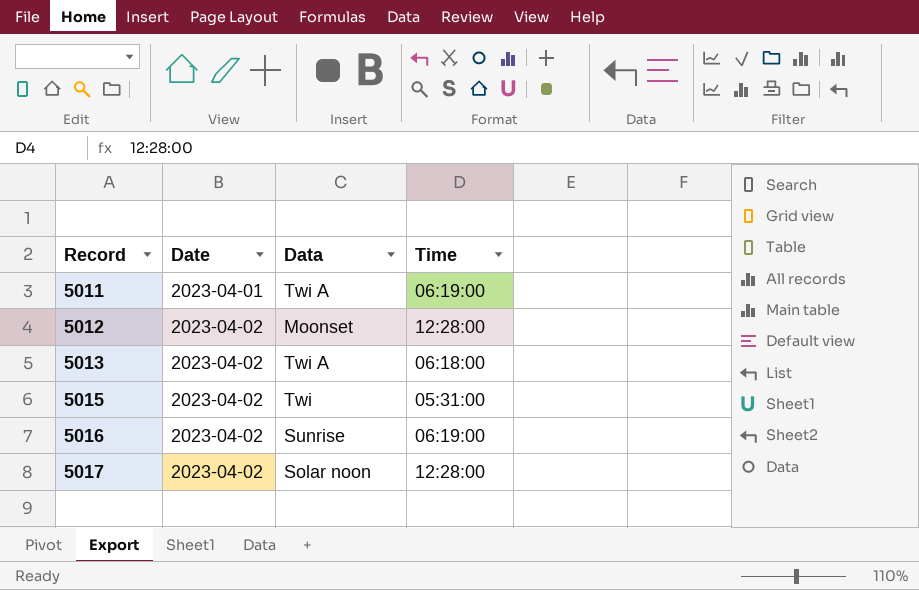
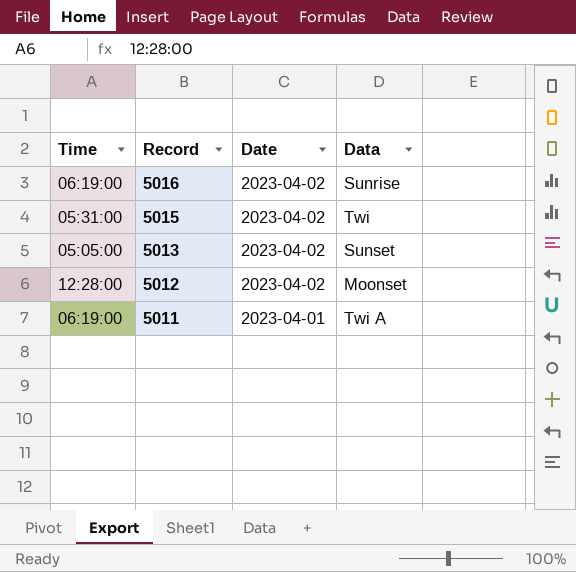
row order: Record ascending -> Record descending
column Time | position: 4 -> 1
row 5017: 2023-04-02 | Solar noon | 12:28:00 -> none
5013 | Time: 06:18:00 -> 05:05:00
5013 | Data: Twi A -> Sunset

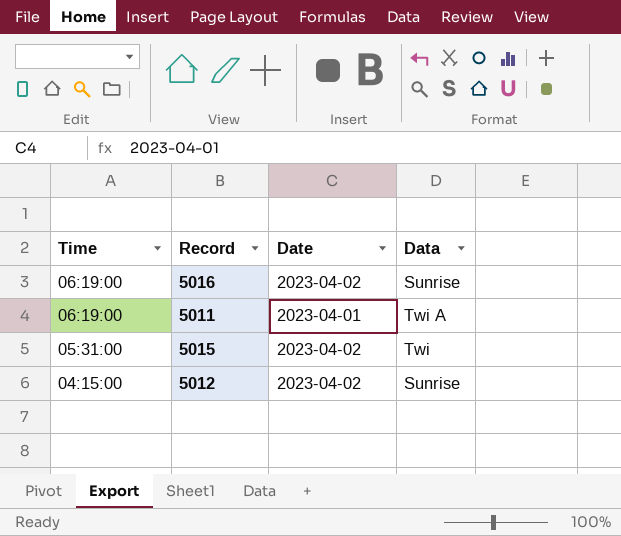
row order: Record descending -> Time descending
row 5013: 05:05:00 | 2023-04-02 | Sunset -> none
5012 | Time: 12:28:00 -> 04:15:00
5012 | Data: Moonset -> Sunrise

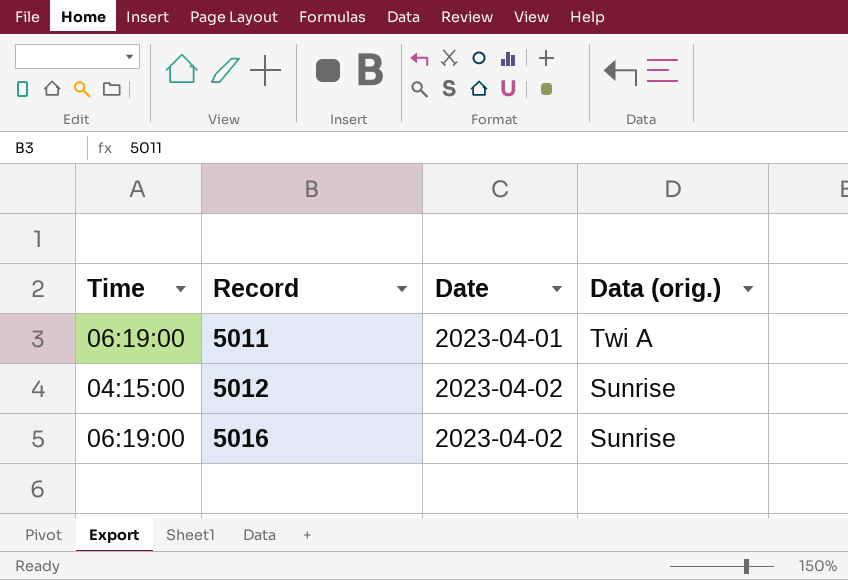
row order: Time descending -> Record ascending
column name: Data -> Data (orig.)
row 5015: 05:31:00 | 2023-04-02 | Twi -> none

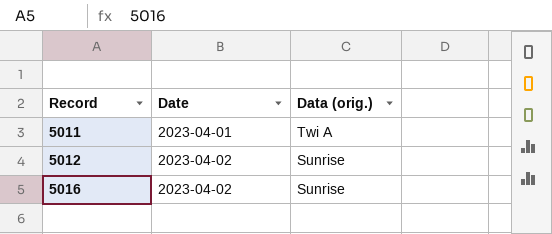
column Time | position: 1 -> none

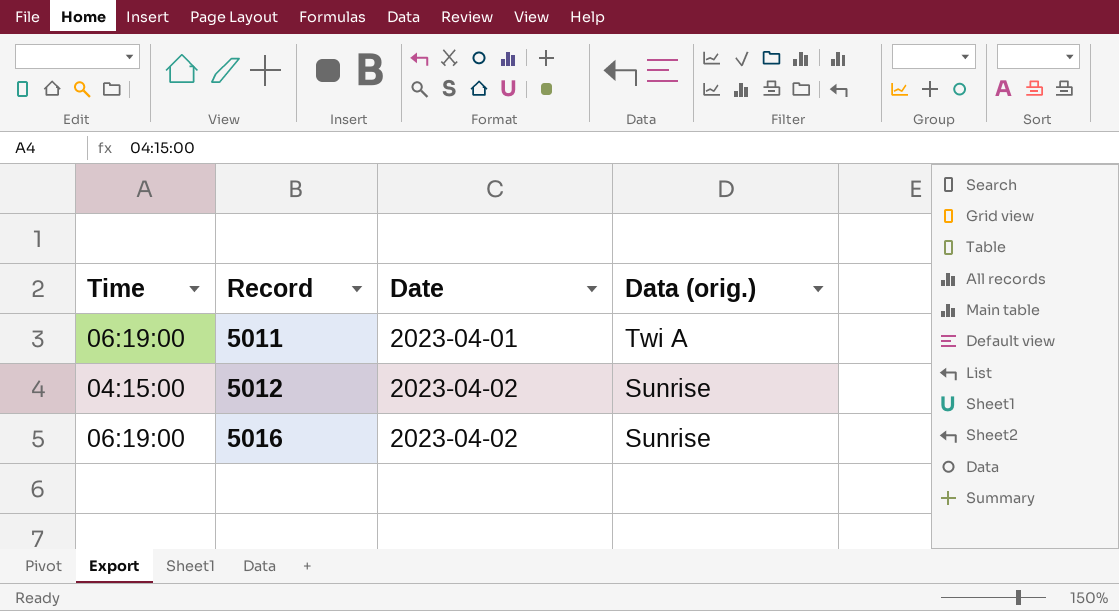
column Time | position: none -> 1

